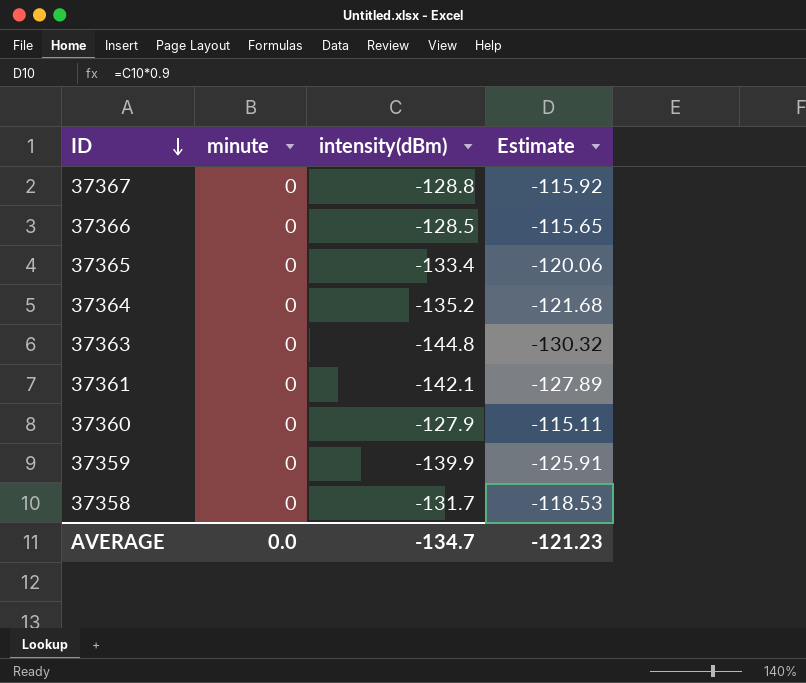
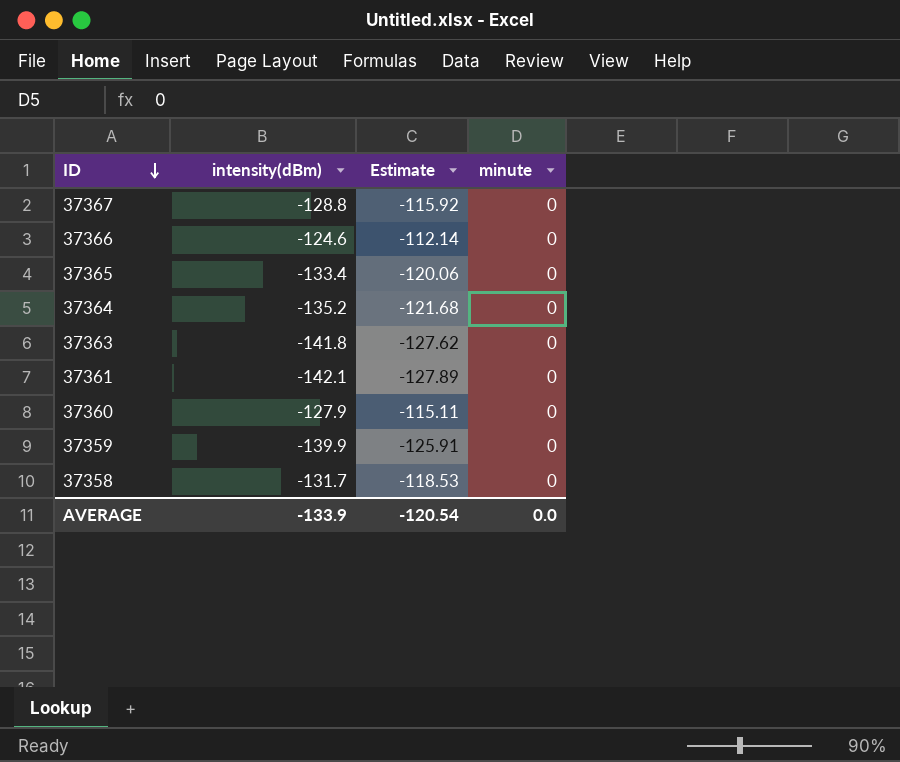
column minute | position: 2 -> 4
37366 | intensity(dBm): -128.5 -> -124.6
37366 | Estimate: -115.65 -> -112.14
37363 | intensity(dBm): -144.8 -> -141.8
37363 | Estimate: -130.32 -> -127.62
AVERAGE | intensity(dBm): -134.7 -> -133.9
AVERAGE | Estimate: -121.23 -> -120.54

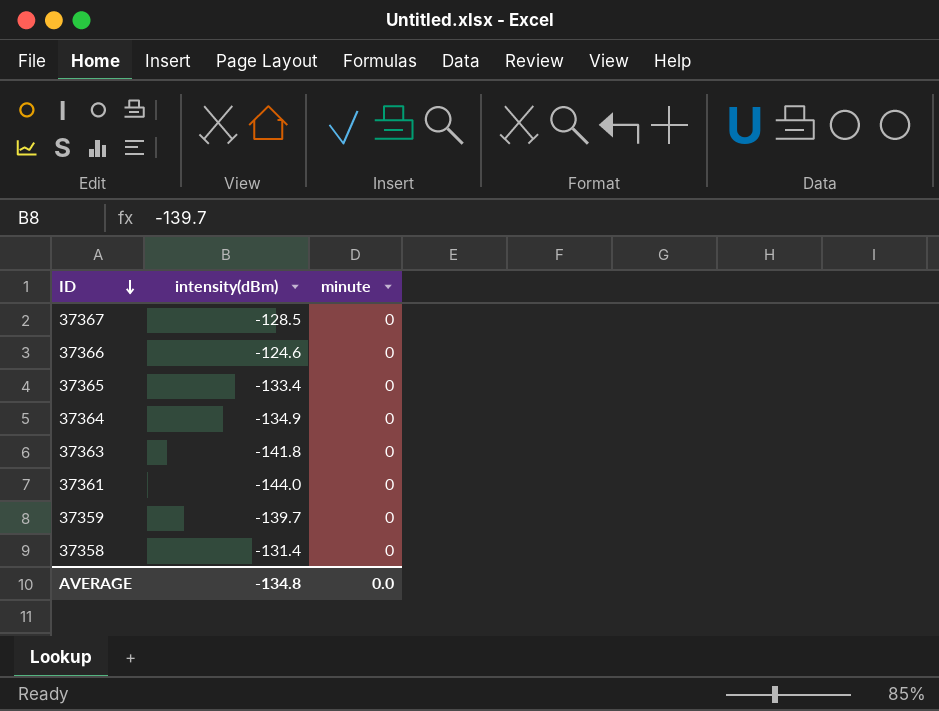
column Estimate | formula: [intensity(dBm)] * 0.9 -> none
row 37360: -127.9 | -115.11 | 0 -> none
37367 | intensity(dBm): -128.8 -> -128.5
37364 | intensity(dBm): -135.2 -> -134.9
37361 | intensity(dBm): -142.1 -> -144.0
37359 | intensity(dBm): -139.9 -> -139.7
37358 | intensity(dBm): -131.7 -> -131.4
AVERAGE | intensity(dBm): -133.9 -> -134.8

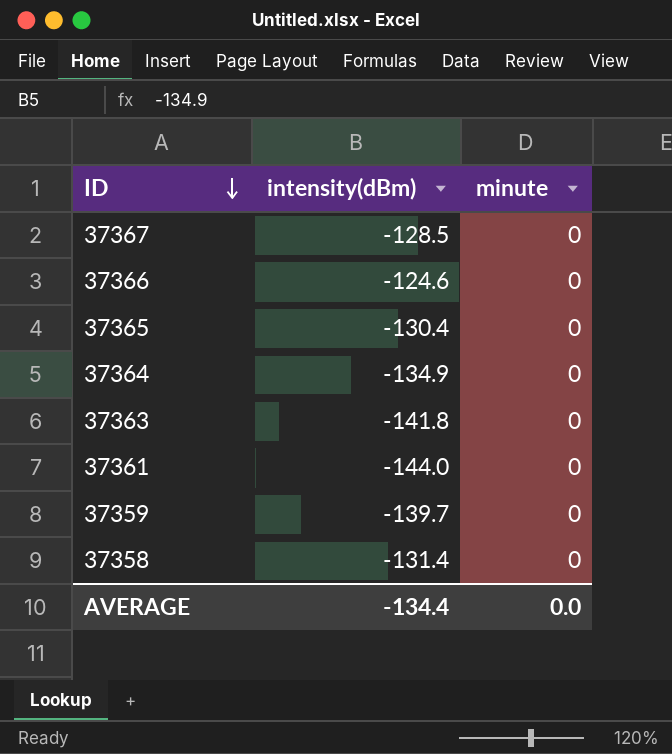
37365 | intensity(dBm): -133.4 -> -130.4
AVERAGE | intensity(dBm): -134.8 -> -134.4

